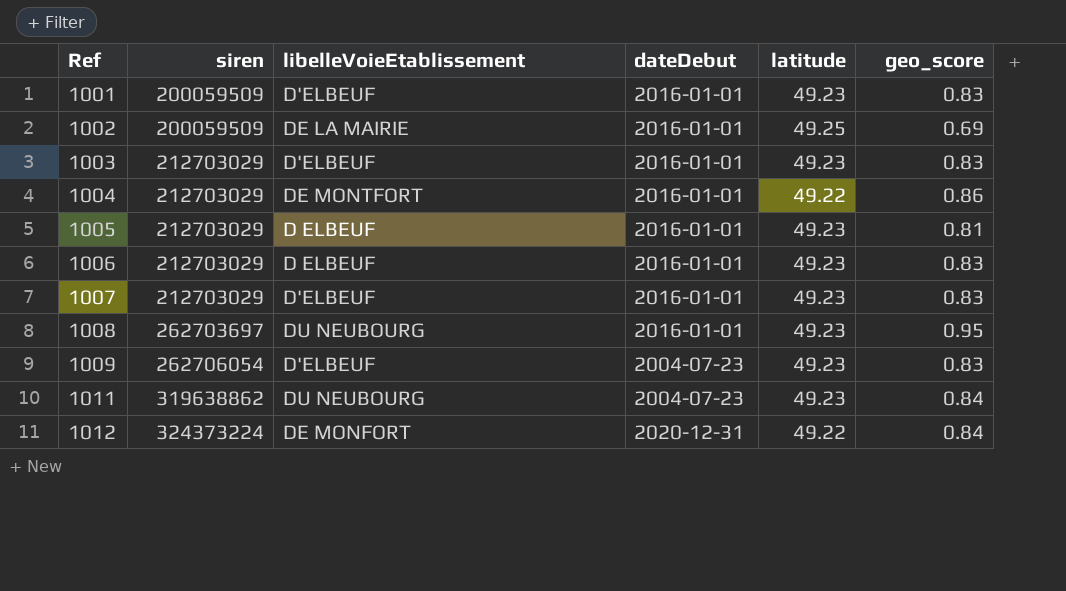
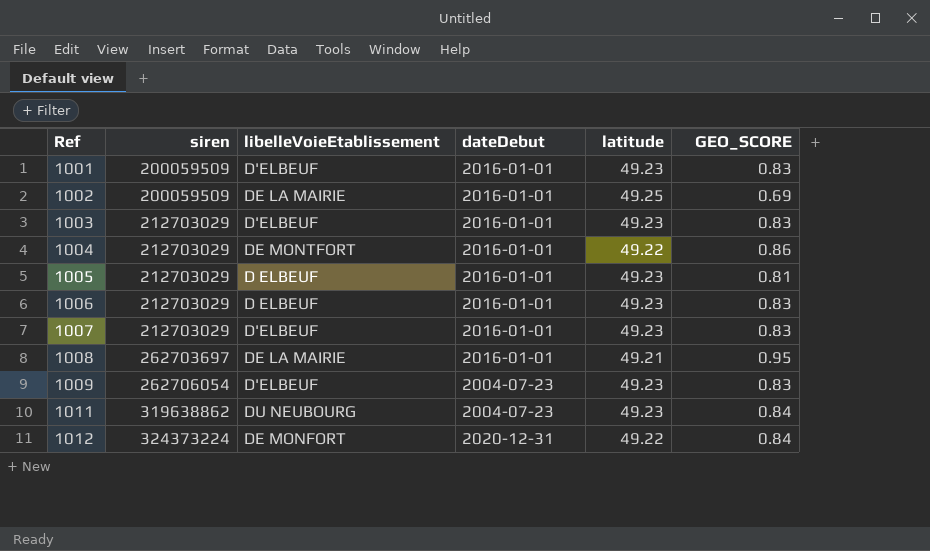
column name: geo_score -> GEO_SCORE
1008 | libelleVoieEtablissement: DU NEUBOURG -> DE LA MAIRIE
1008 | latitude: 49.23 -> 49.21

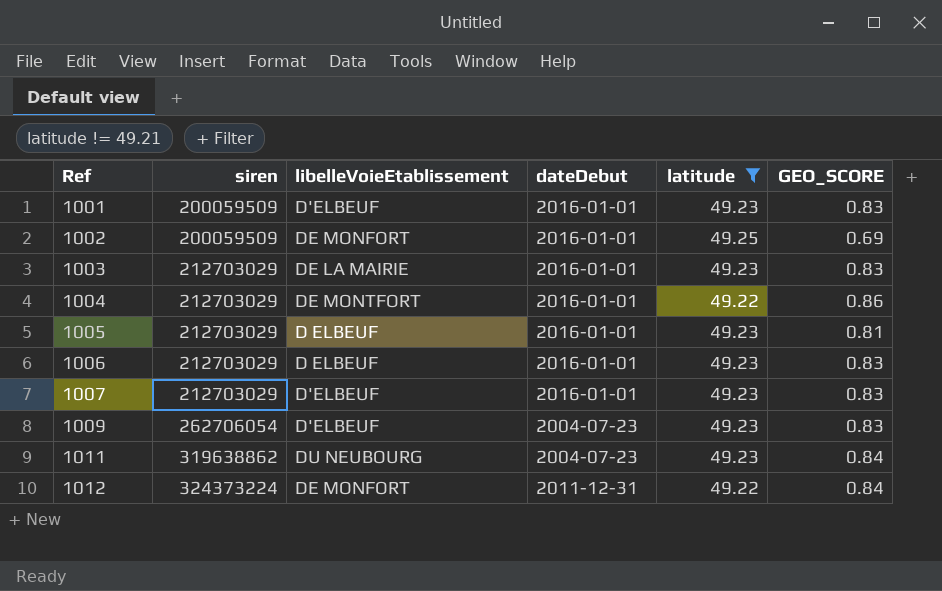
filter: none -> latitude != 49.21
1002 | libelleVoieEtablissement: DE LA MAIRIE -> DE MONFORT
1003 | libelleVoieEtablissement: D'ELBEUF -> DE LA MAIRIE
1012 | dateDebut: 2020-12-31 -> 2011-12-31

